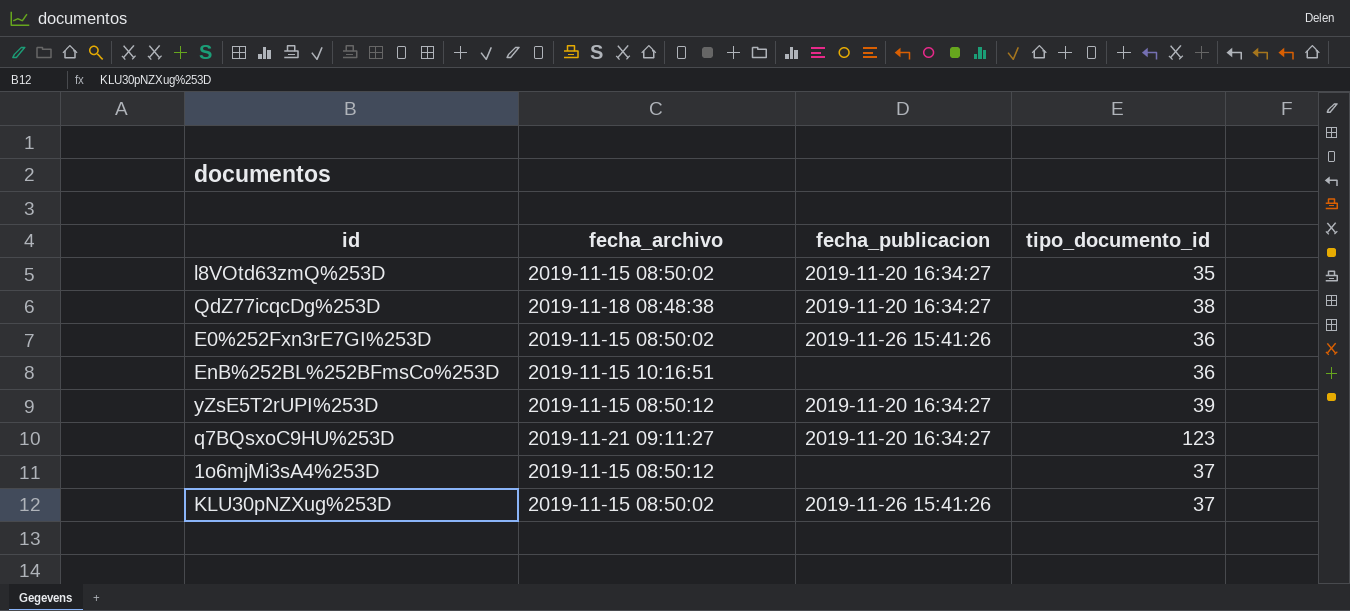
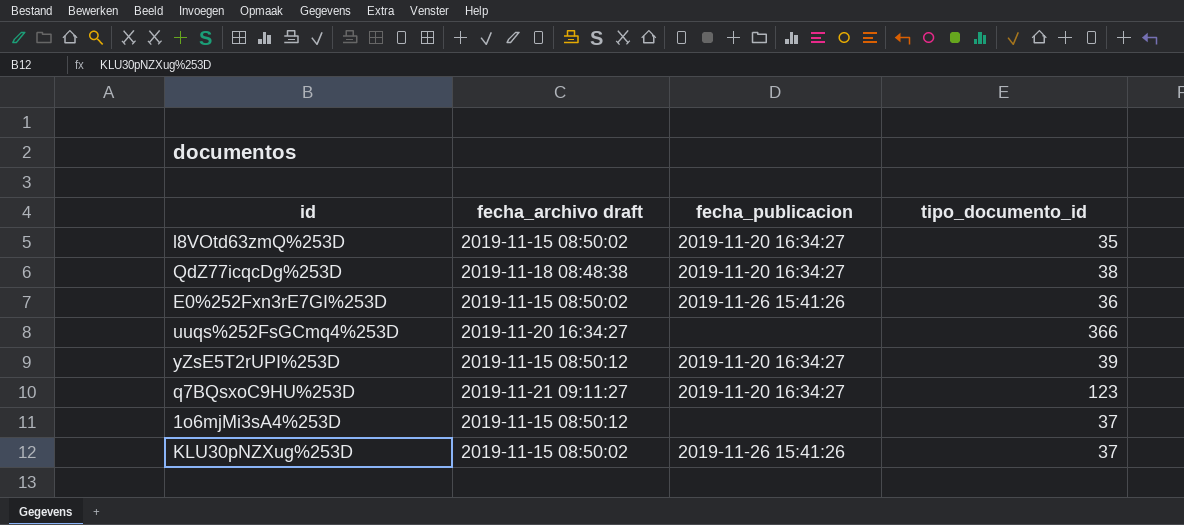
column name: fecha_archivo -> fecha_archivo draft
row EnB%252BL%252BFmsCo%253D: 2019-11-15 10:16:51 | none | 36 -> none
row uuqs%252FsGCmq4%253D: none -> 2019-11-20 16:34:27 | none | 366

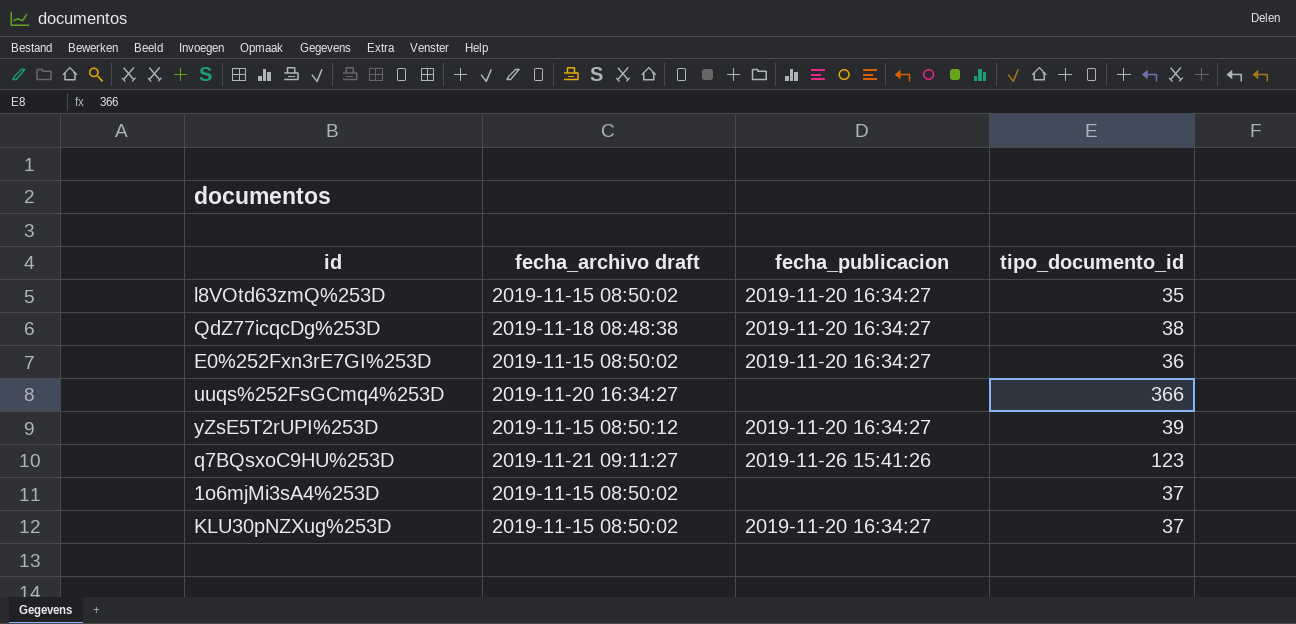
E0%252Fxn3rE7GI%253D | fecha_publicacion: 2019-11-26 15:41:26 -> 2019-11-20 16:34:27
q7BQsxoC9HU%253D | fecha_publicacion: 2019-11-20 16:34:27 -> 2019-11-26 15:41:26
1o6mjMi3sA4%253D | fecha_archivo draft: 2019-11-15 08:50:12 -> 2019-11-15 08:50:02
KLU30pNZXug%253D | fecha_publicacion: 2019-11-26 15:41:26 -> 2019-11-20 16:34:27

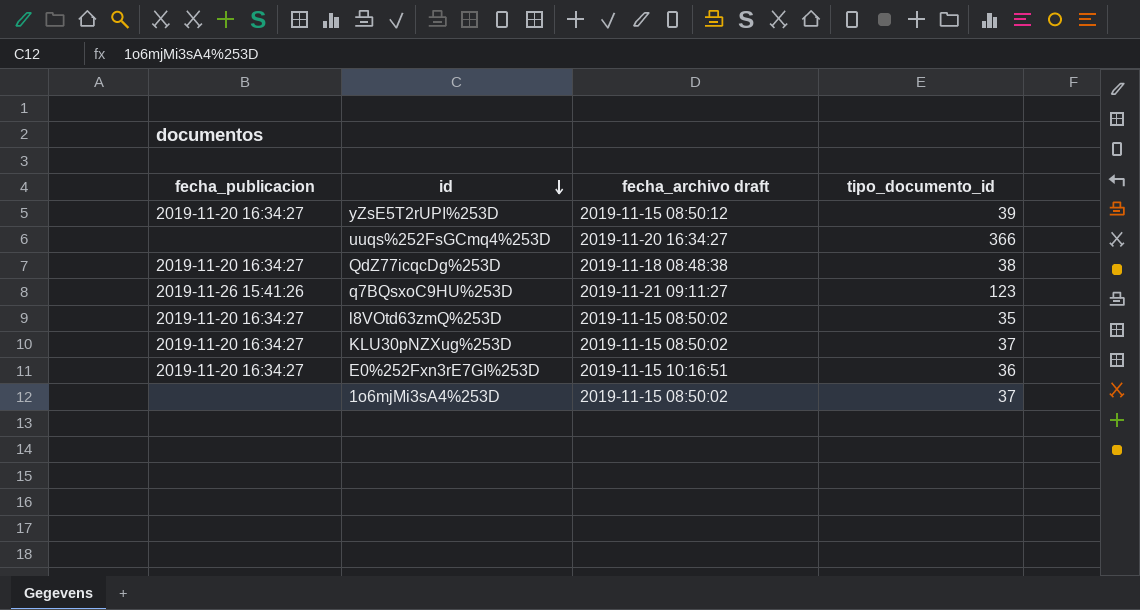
row order: none -> id descending
column fecha_publicacion | position: 3 -> 1
E0%252Fxn3rE7GI%253D | fecha_archivo draft: 2019-11-15 08:50:02 -> 2019-11-15 10:16:51

